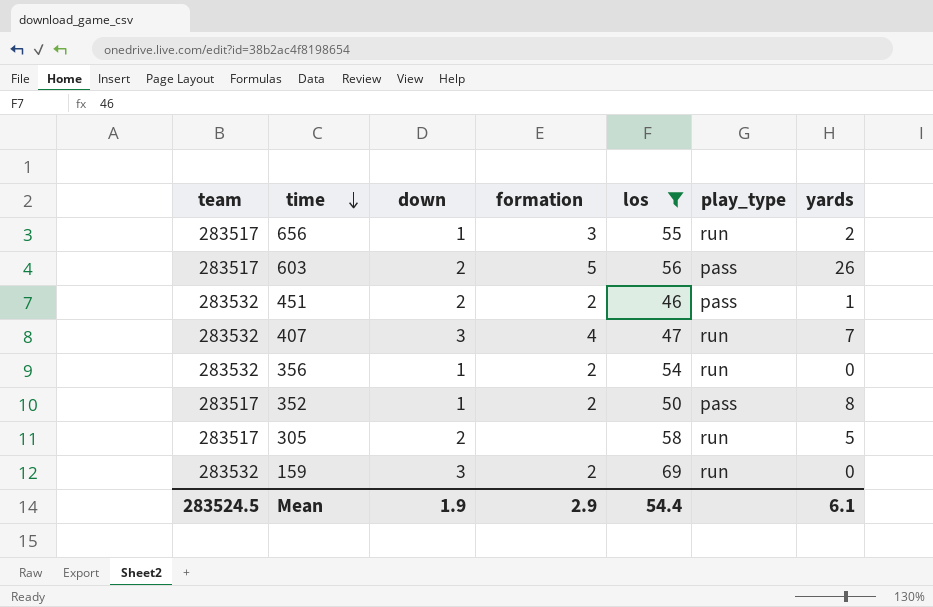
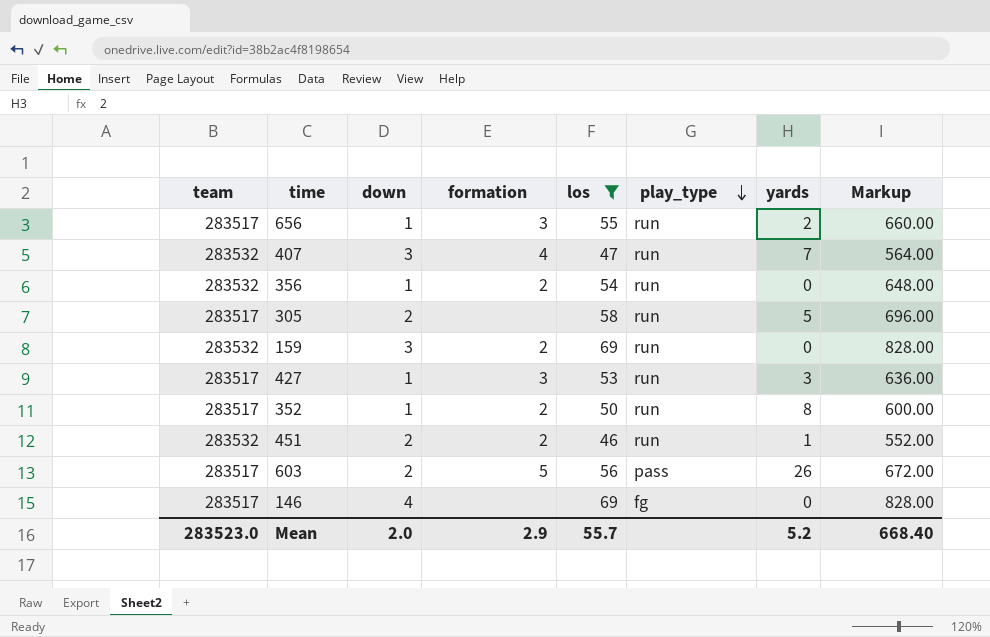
row order: time descending -> play_type descending
column Markup | formula: none -> [los] * 12
row 427: none -> 283517 | 1 | 3 | 53 | run | 3 | 636.00
352 | play_type: pass -> run
451 | play_type: pass -> run
row 146: none -> 283517 | 4 | none | 69 | fg | 0 | 828.00
Mean | team: 283524.5 -> 283523.0
Mean | down: 1.9 -> 2.0
Mean | los: 54.4 -> 55.7
Mean | yards: 6.1 -> 5.2

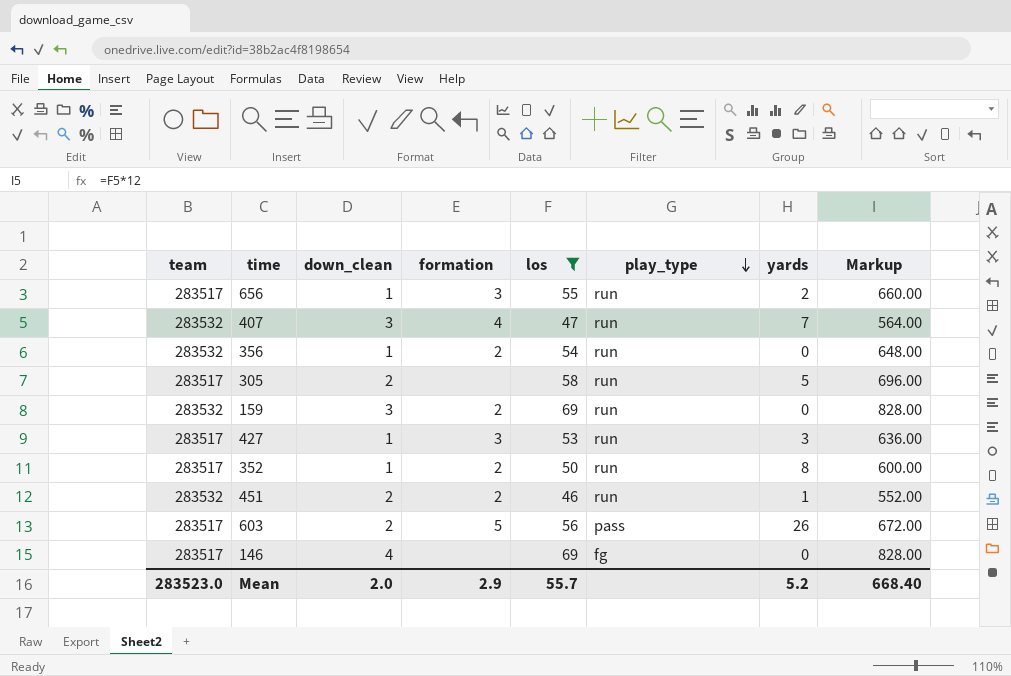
column name: down -> down_clean

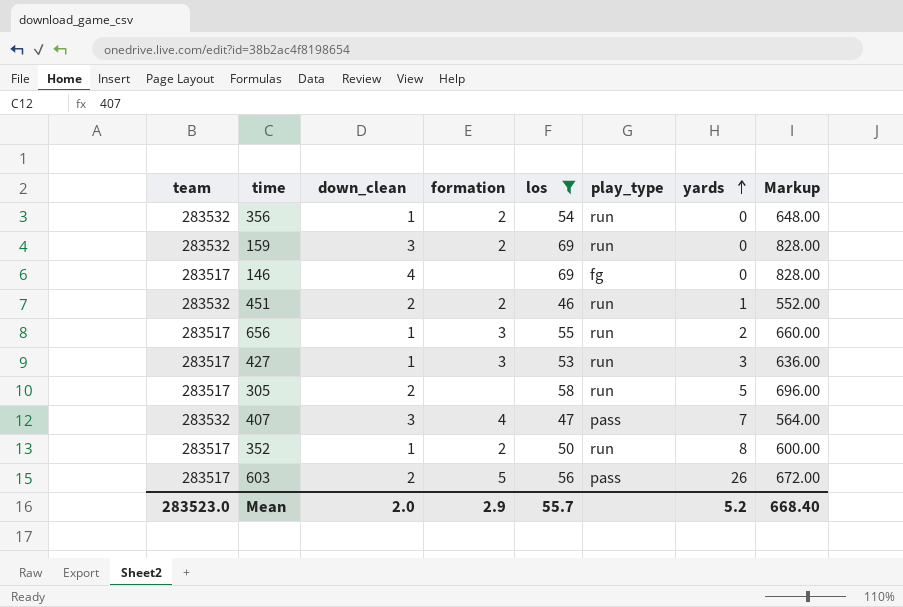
row order: play_type descending -> yards ascending
407 | play_type: run -> pass

